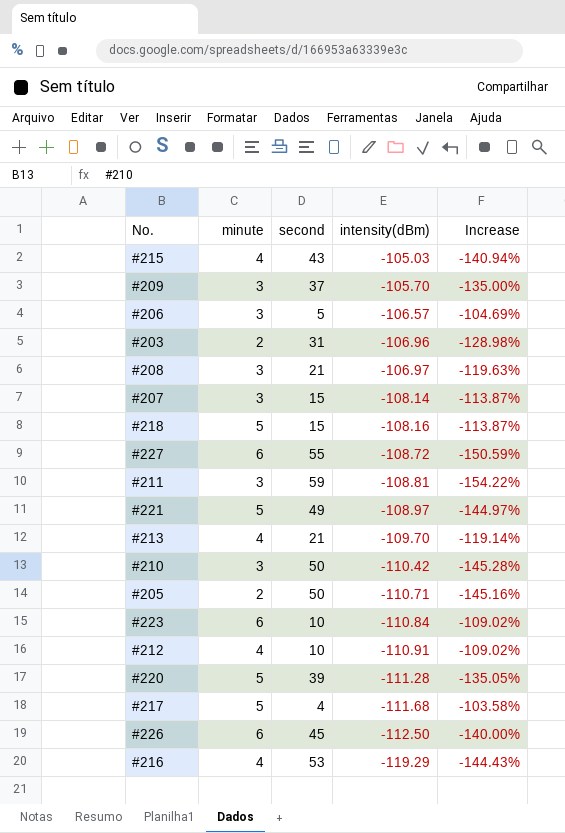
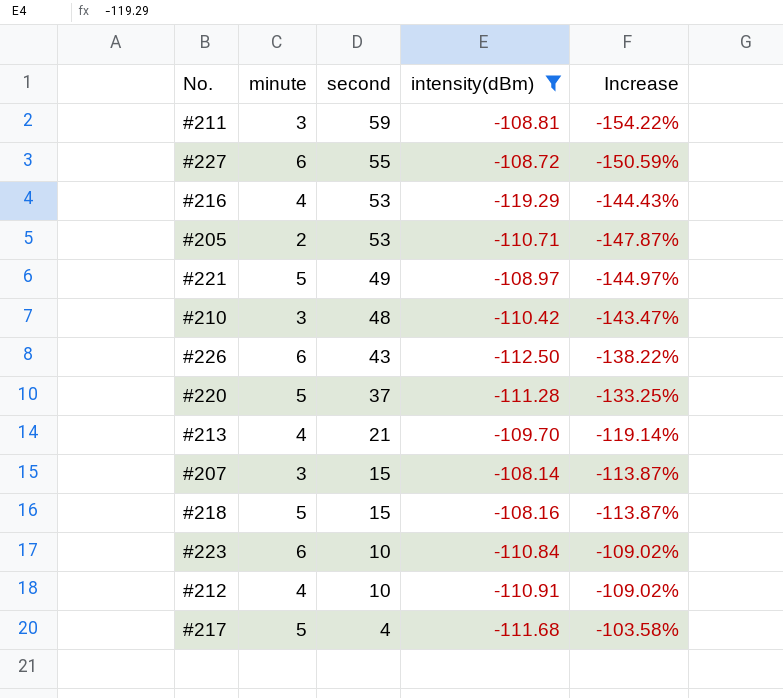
filter: none -> intensity(dBm) <= -108.14
row order: intensity(dBm) descending -> second descending
#205 | second: 50 -> 53
#205 | Increase: -145.16% -> -147.87%
#210 | second: 50 -> 48
#210 | Increase: -145.28% -> -143.47%
#226 | second: 45 -> 43
#226 | Increase: -140.00% -> -138.22%
#220 | second: 39 -> 37
#220 | Increase: -135.05% -> -133.25%

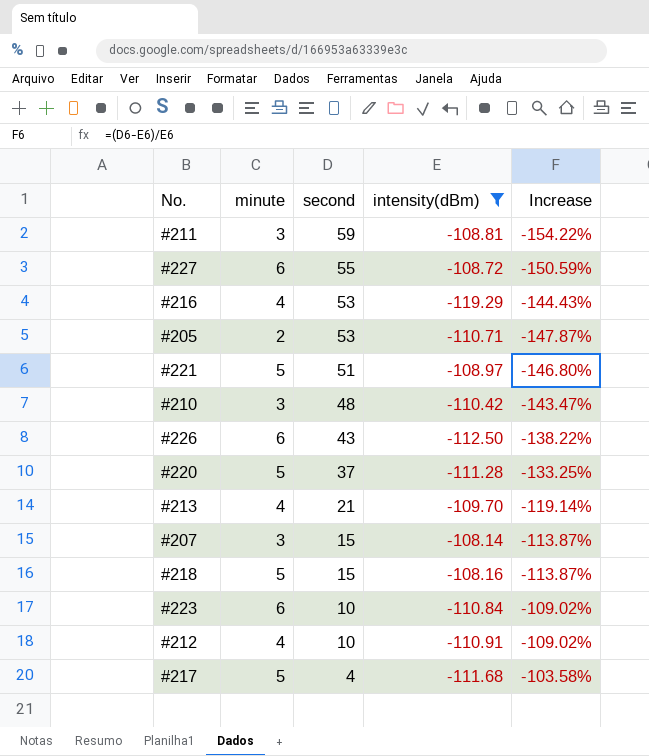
#221 | second: 49 -> 51
#221 | Increase: -144.97% -> -146.80%

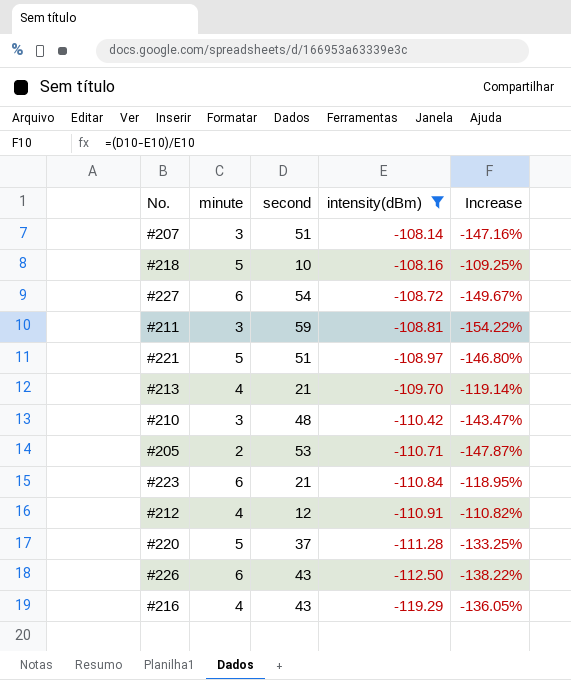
row order: second descending -> intensity(dBm) descending
row #217: 5 | 4 | -111.68 | -103.58% -> none
#207 | second: 15 -> 51
#207 | Increase: -113.87% -> -147.16%
#218 | second: 15 -> 10
#218 | Increase: -113.87% -> -109.25%
#227 | second: 55 -> 54
#227 | Increase: -150.59% -> -149.67%
#223 | second: 10 -> 21
#223 | Increase: -109.02% -> -118.95%
#212 | second: 10 -> 12
#212 | Increase: -109.02% -> -110.82%
#216 | second: 53 -> 43
#216 | Increase: -144.43% -> -136.05%

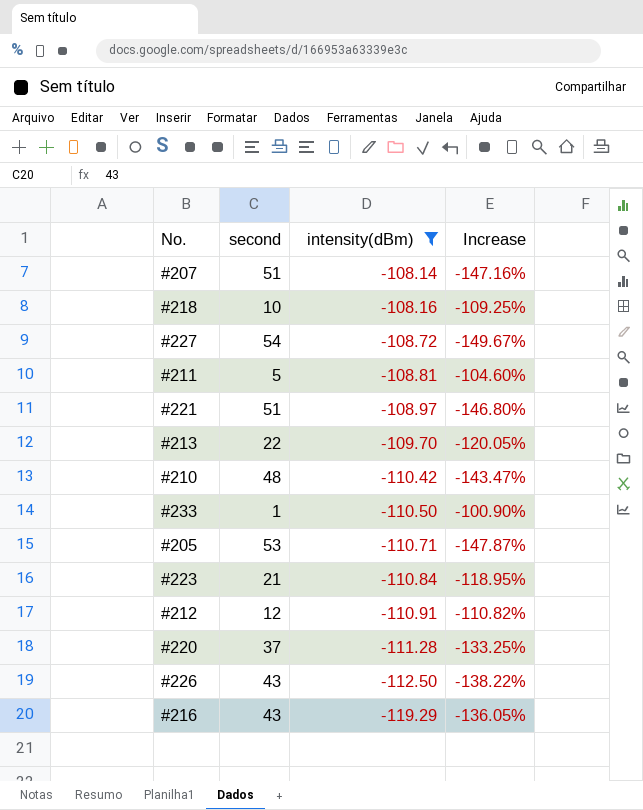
column minute | position: 2 -> none
#211 | second: 59 -> 5
#211 | Increase: -154.22% -> -104.60%
#213 | second: 21 -> 22
#213 | Increase: -119.14% -> -120.05%
row #233: none -> 1 | -110.50 | -100.90%

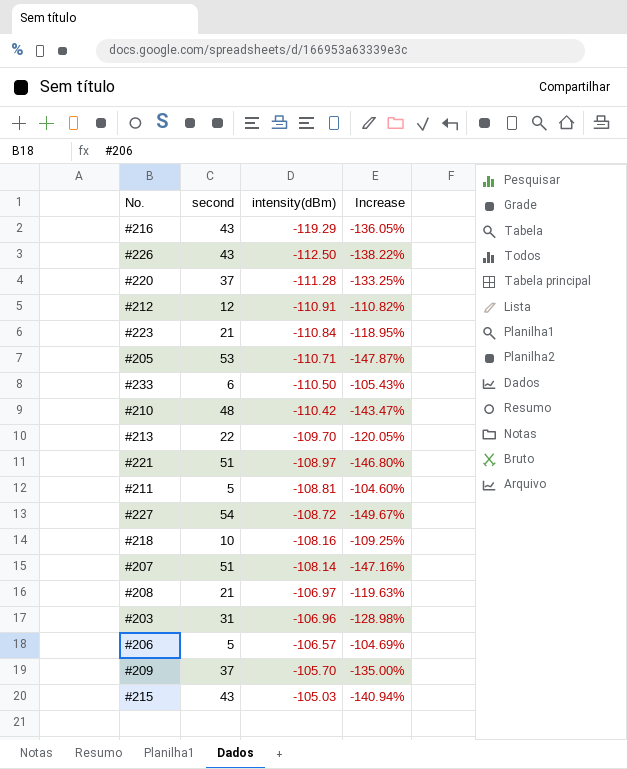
filter: intensity(dBm) <= -108.14 -> none
row order: intensity(dBm) descending -> intensity(dBm) ascending
#233 | second: 1 -> 6
#233 | Increase: -100.90% -> -105.43%

